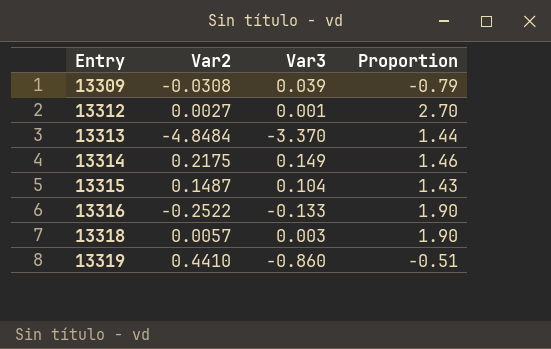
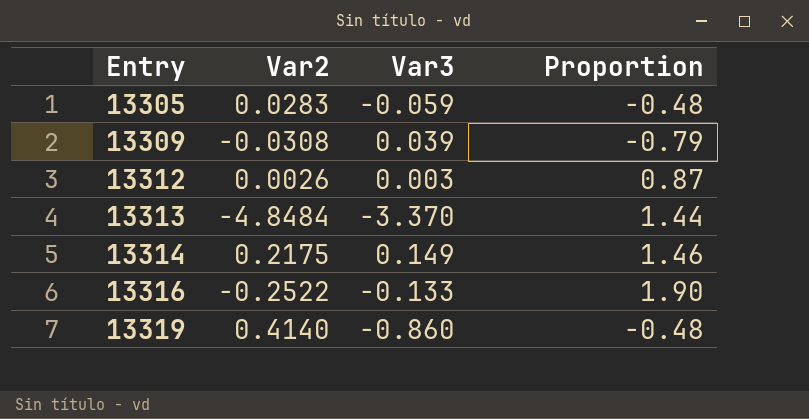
row 13315: 0.1487 | 0.104 | 1.43 -> none
row 13318: 0.0057 | 0.003 | 1.90 -> none
row 13305: none -> 0.0283 | -0.059 | -0.48
13312 | Var2: 0.0027 -> 0.0026
13312 | Var3: 0.001 -> 0.003
13312 | Proportion: 2.70 -> 0.87
13319 | Var2: 0.4410 -> 0.4140
13319 | Proportion: -0.51 -> -0.48

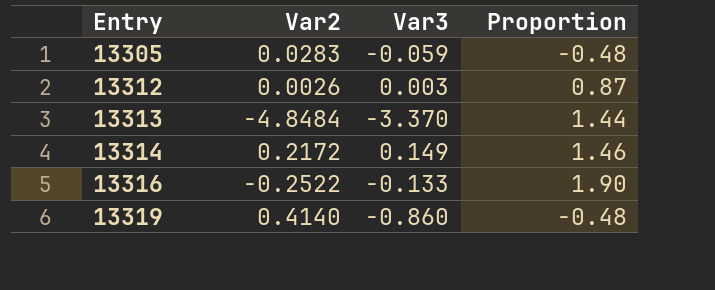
row 13309: -0.0308 | 0.039 | -0.79 -> none
13314 | Var2: 0.2175 -> 0.2172

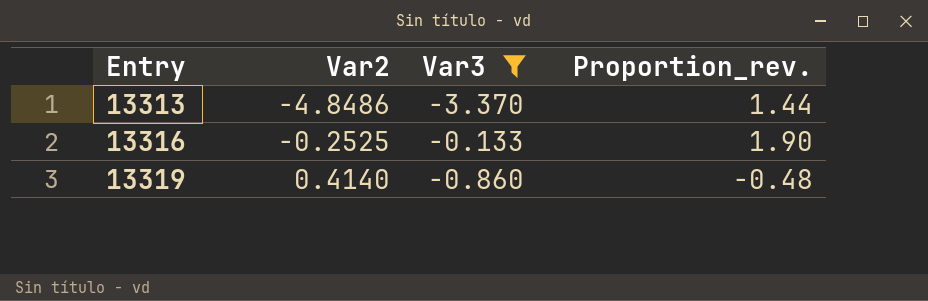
filter: none -> Var3 <= -0.133
column name: Proportion -> Proportion_rev.
13313 | Var2: -4.8484 -> -4.8486
13316 | Var2: -0.2522 -> -0.2525

